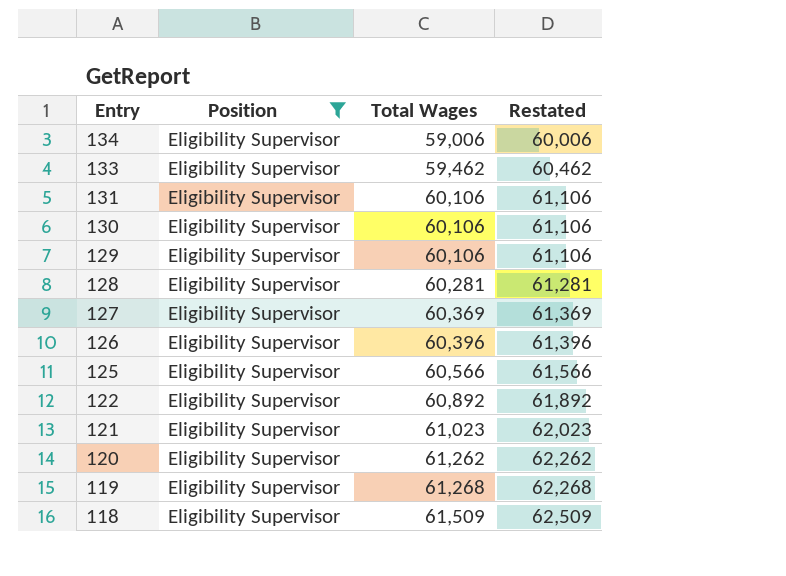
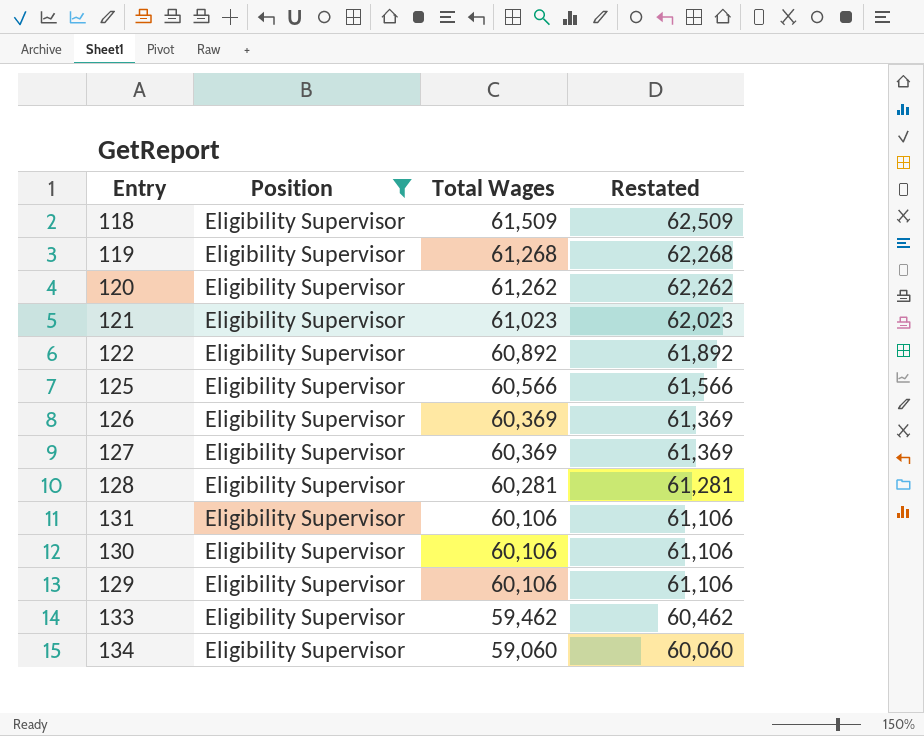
row order: Entry descending -> Total Wages descending
126 | Total Wages: 60,396 -> 60,369
126 | Restated: 61,396 -> 61,369
134 | Total Wages: 59,006 -> 59,060
134 | Restated: 60,006 -> 60,060

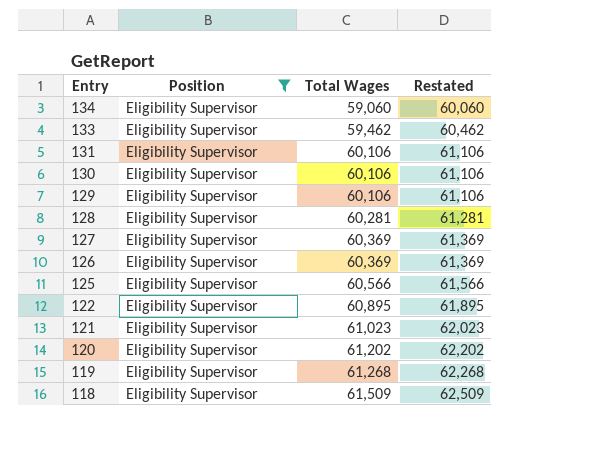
row order: Total Wages descending -> Entry descending
122 | Total Wages: 60,892 -> 60,895
122 | Restated: 61,892 -> 61,895
120 | Total Wages: 61,262 -> 61,202
120 | Restated: 62,262 -> 62,202

